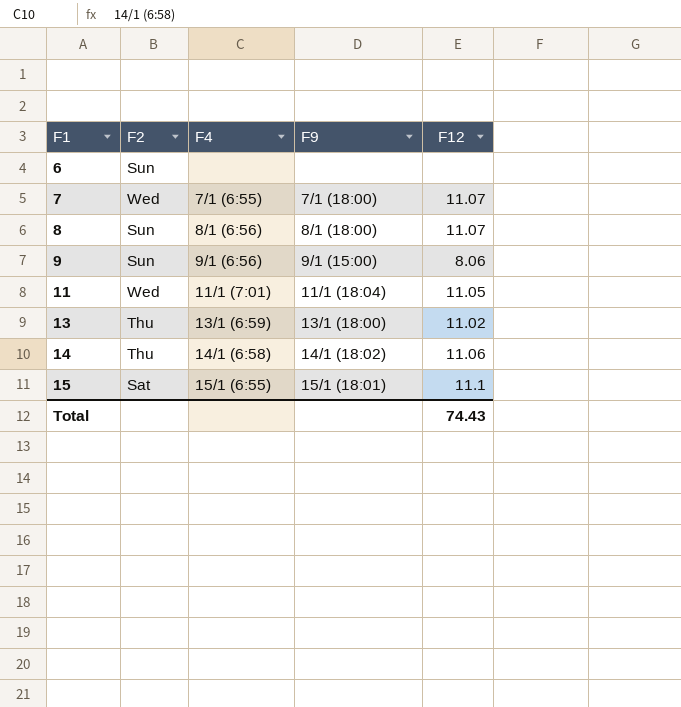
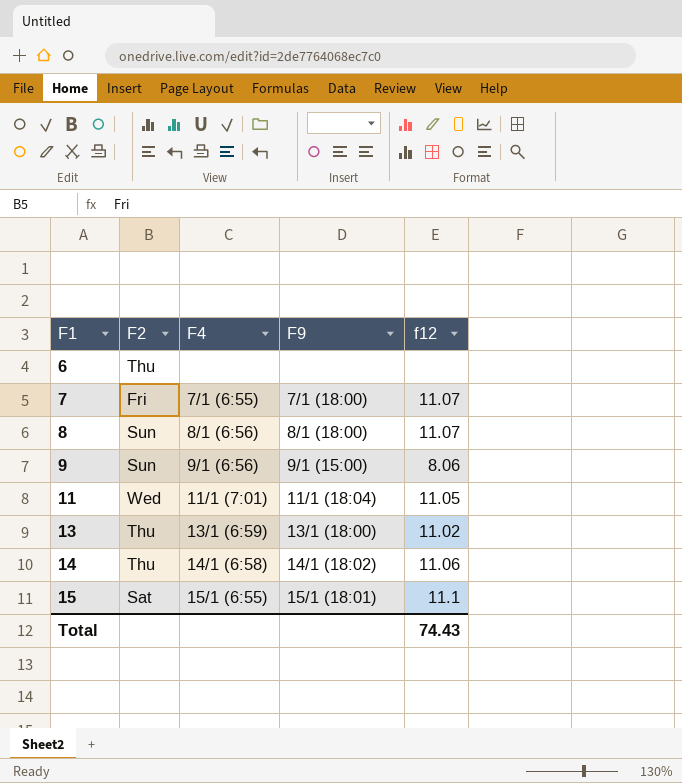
column name: F12 -> f12
6 | F2: Sun -> Thu
7 | F2: Wed -> Fri

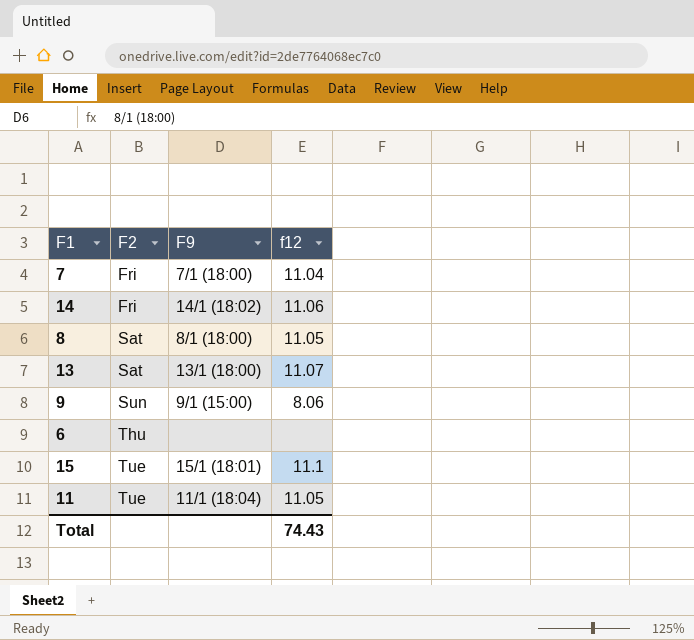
row order: F1 ascending -> F2 ascending
column F4 | position: 3 -> none
7 | f12: 11.07 -> 11.04
14 | F2: Thu -> Fri
8 | F2: Sun -> Sat
8 | f12: 11.07 -> 11.05
13 | F2: Thu -> Sat
13 | f12: 11.02 -> 11.07
15 | F2: Sat -> Tue
11 | F2: Wed -> Tue

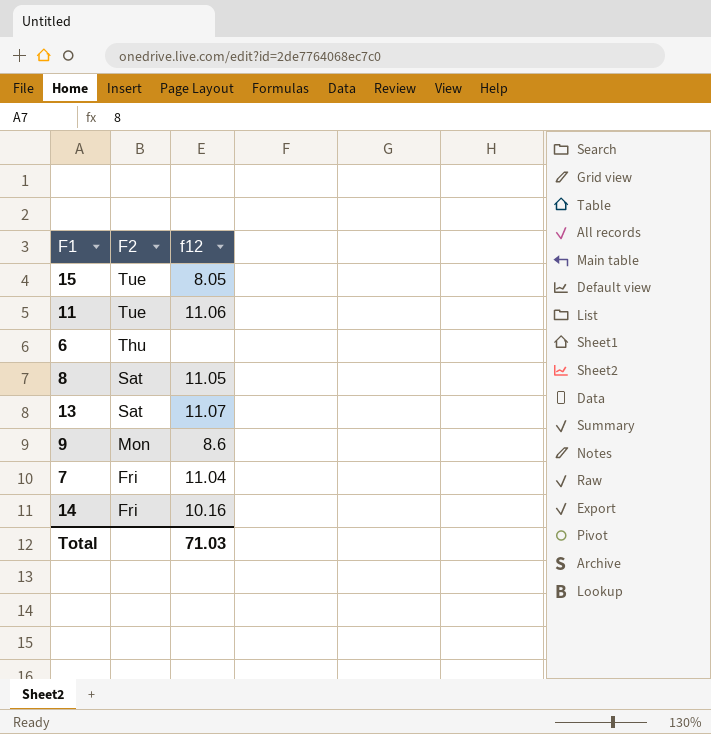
row order: F2 ascending -> F2 descending
column F9 | position: 3 -> none
15 | f12: 11.1 -> 8.05
11 | f12: 11.05 -> 11.06
9 | F2: Sun -> Mon
9 | f12: 8.06 -> 8.6
14 | f12: 11.06 -> 10.16
Total | f12: 74.43 -> 71.03

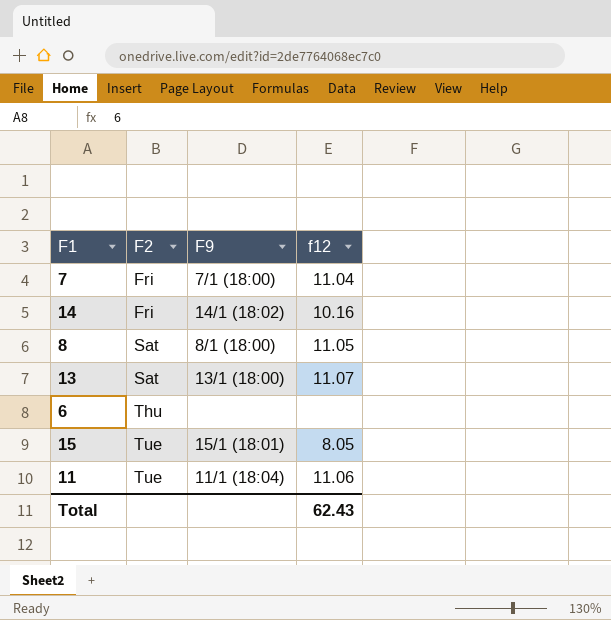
row order: F2 descending -> F2 ascending
column F9 | position: none -> 3
row 9: Mon | 8.6 -> none
Total | f12: 71.03 -> 62.43

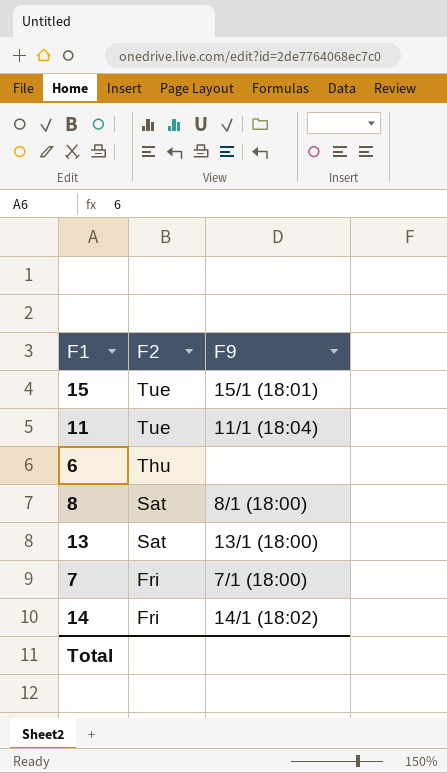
row order: F2 ascending -> F2 descending
column f12 | position: 4 -> none

